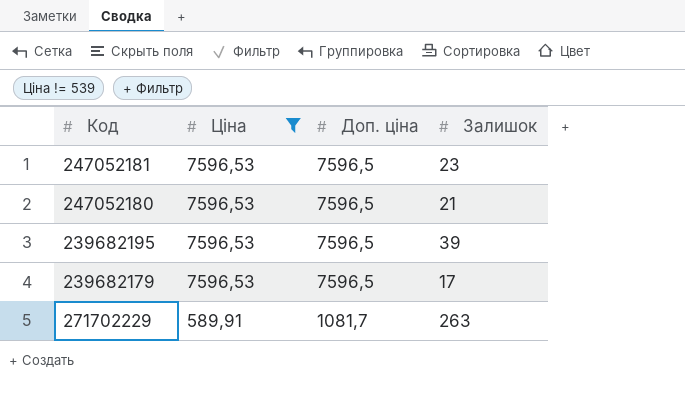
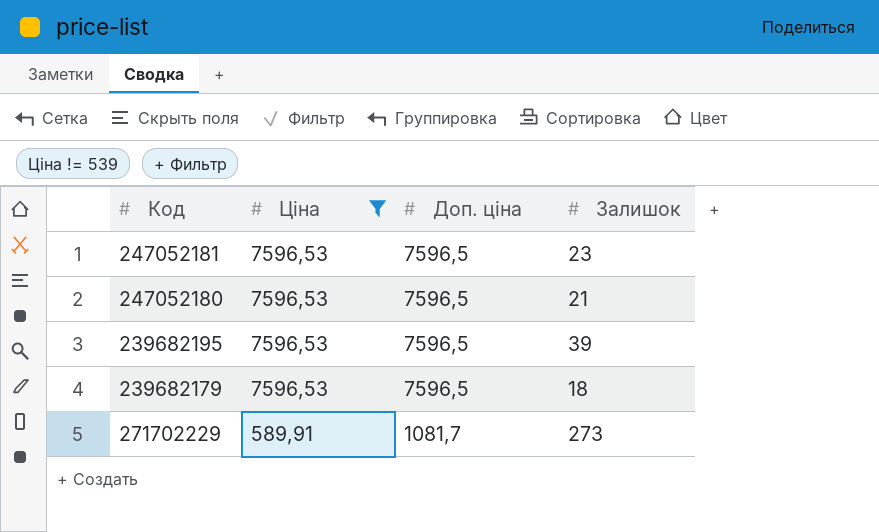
239682179 | Залишок: 17 -> 18
271702229 | Залишок: 263 -> 273

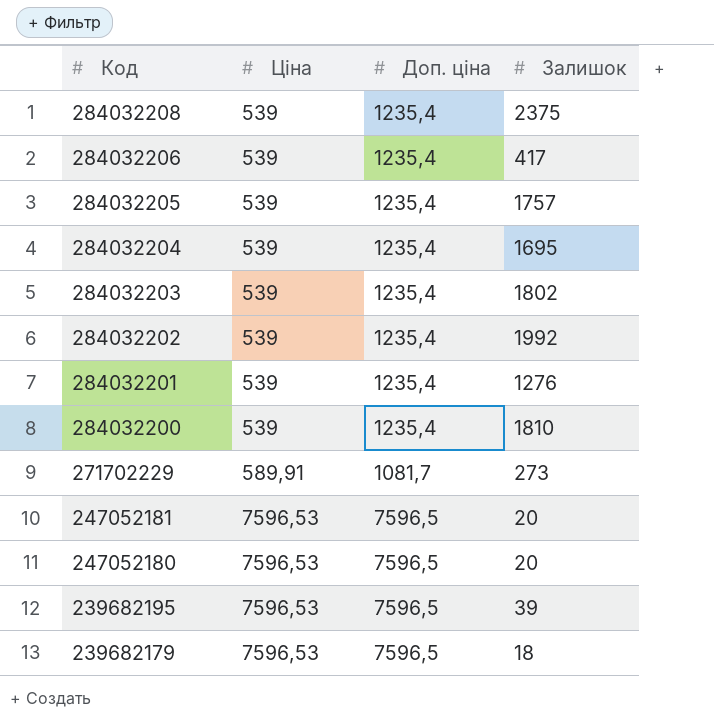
filter: Ціна != 539 -> none
row order: Ціна descending -> Код descending
247052181 | Залишок: 23 -> 20
247052180 | Залишок: 21 -> 20

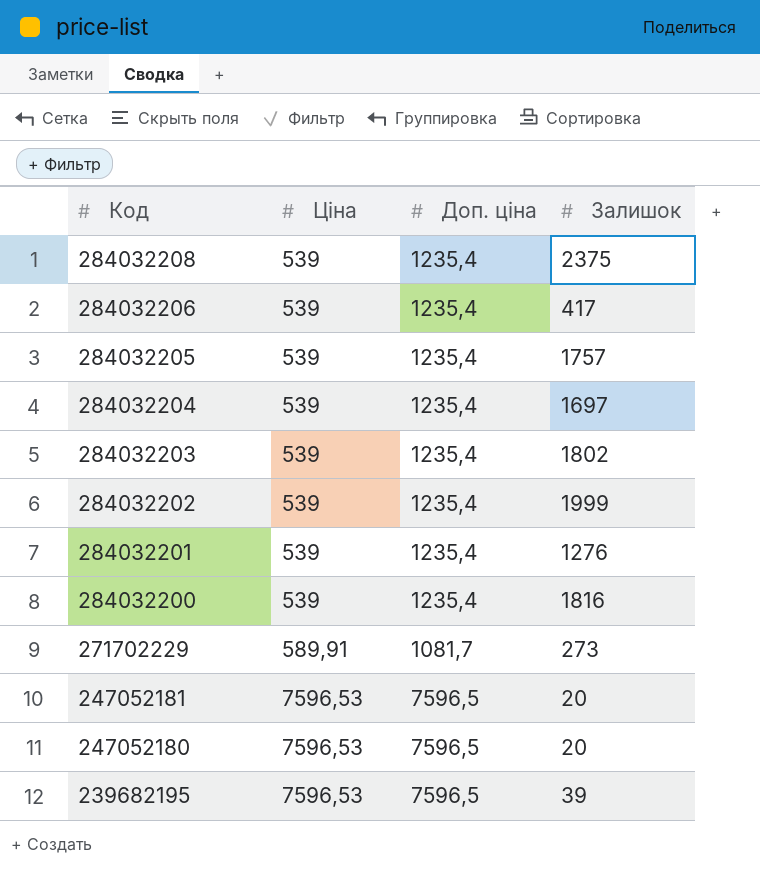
row 239682179: 7596,53 | 7596,5 | 18 -> none
284032204 | Залишок: 1695 -> 1697
284032202 | Залишок: 1992 -> 1999
284032200 | Залишок: 1810 -> 1816

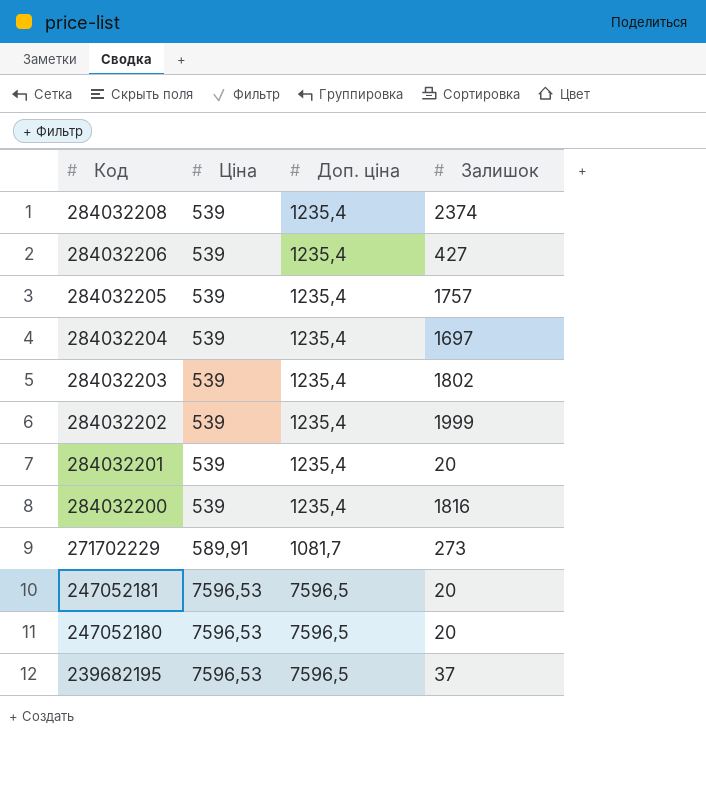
284032208 | Залишок: 2375 -> 2374
284032206 | Залишок: 417 -> 427
284032201 | Залишок: 1276 -> 20
239682195 | Залишок: 39 -> 37

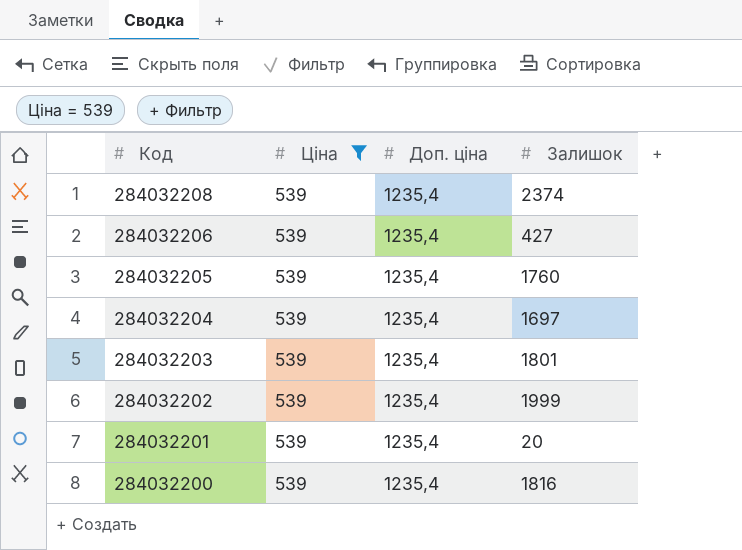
filter: none -> Ціна = 539
284032205 | Залишок: 1757 -> 1760
284032203 | Залишок: 1802 -> 1801

